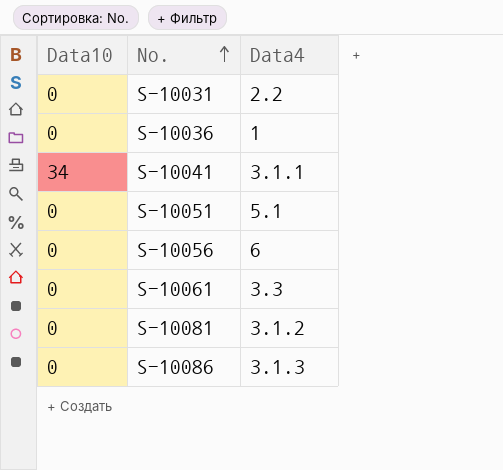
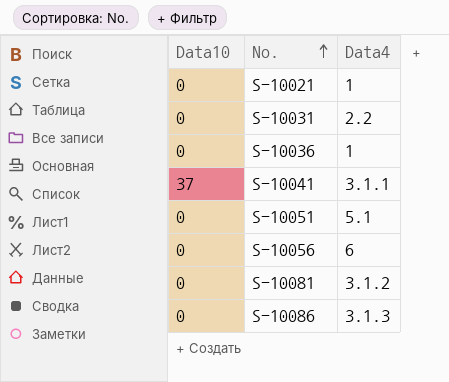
row S-10061: 0 | 3.3 -> none
row S-10021: none -> 0 | 1
S-10041 | Data10: 34 -> 37

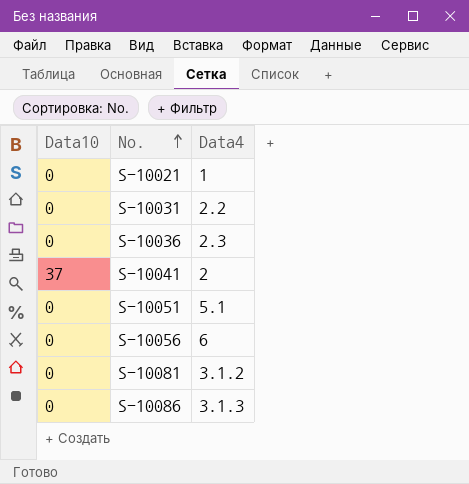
S-10036 | Data4: 1 -> 2.3
S-10041 | Data4: 3.1.1 -> 2

